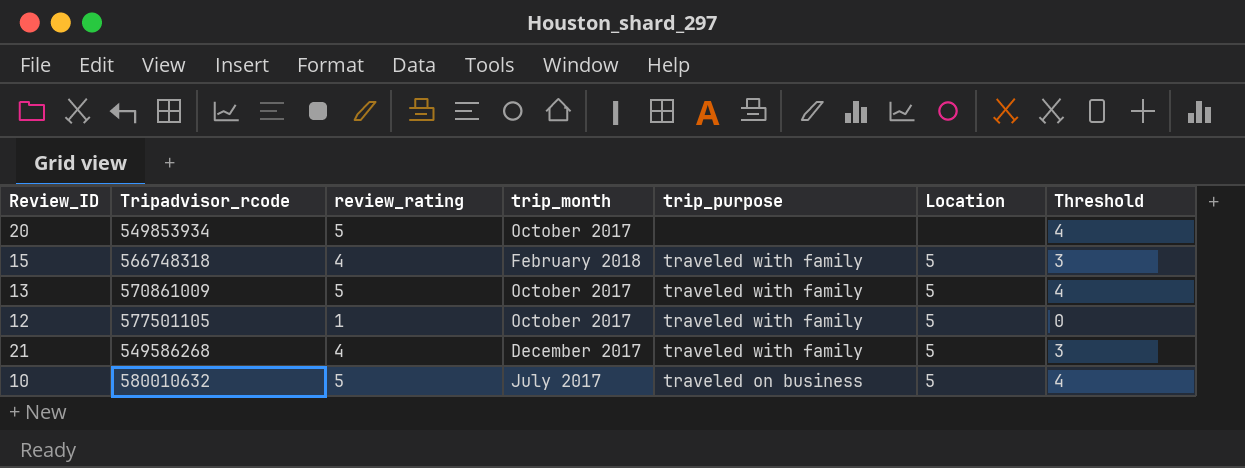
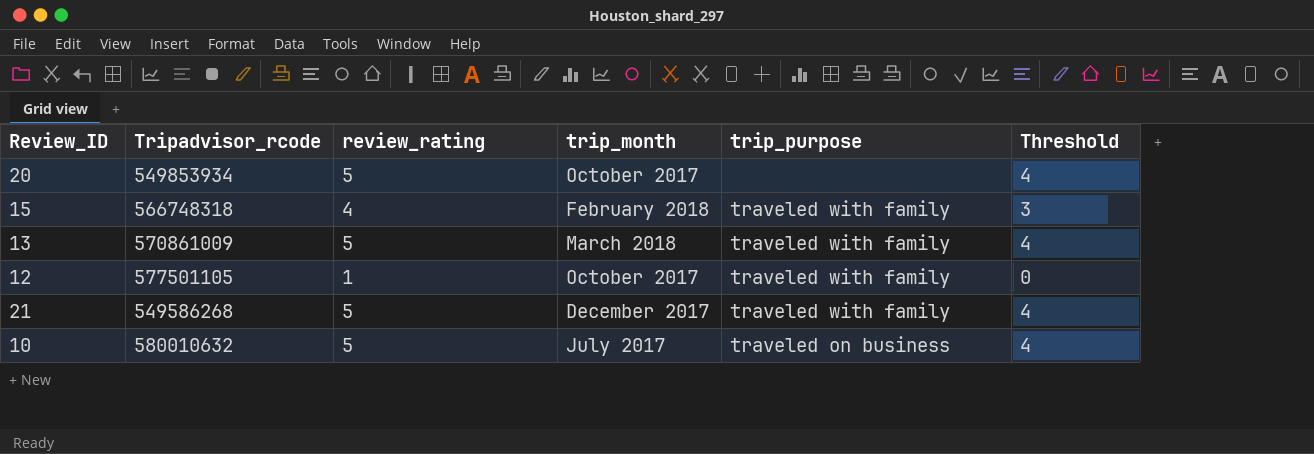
column Location | position: 6 -> none
13 | trip_month: October 2017 -> March 2018
21 | review_rating: 4 -> 5
21 | Threshold: 3 -> 4

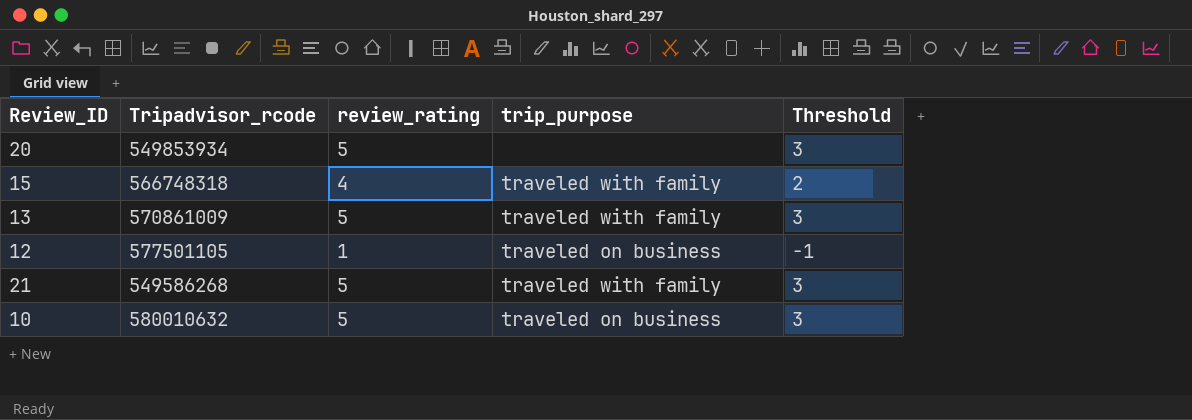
column trip_month | position: 4 -> none
column Threshold | formula: [review_rating] - 1 -> [review_rating] - 2
12 | trip_purpose: traveled with family -> traveled on business

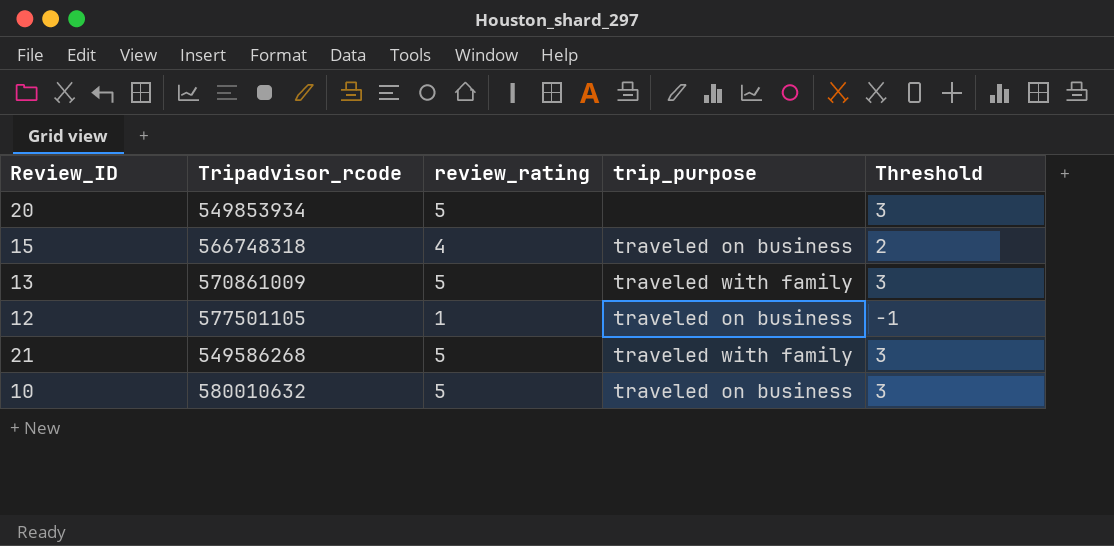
15 | trip_purpose: traveled with family -> traveled on business

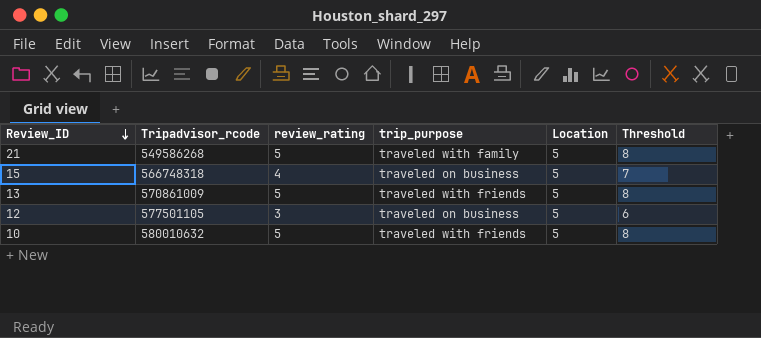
row order: none -> Review_ID descending
column Location | position: none -> 5
column Threshold | formula: [review_rating] - 2 -> [review_rating] + 3
row 20: 549853934 | 5 | none | 3 -> none
13 | trip_purpose: traveled with family -> traveled with friends
12 | review_rating: 1 -> 3
10 | trip_purpose: traveled on business -> traveled with friends

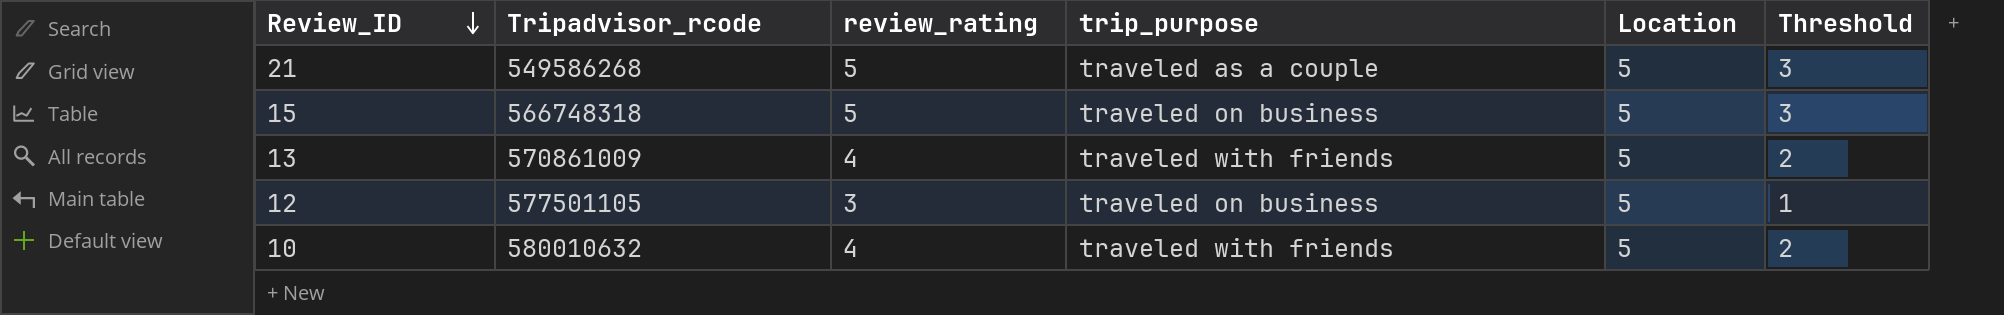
column Threshold | formula: [review_rating] + 3 -> [review_rating] - 2
21 | trip_purpose: traveled with family -> traveled as a couple
15 | review_rating: 4 -> 5
13 | review_rating: 5 -> 4
10 | review_rating: 5 -> 4

